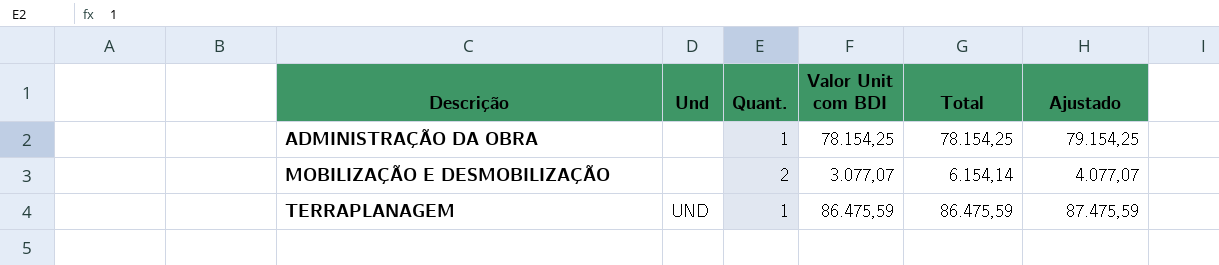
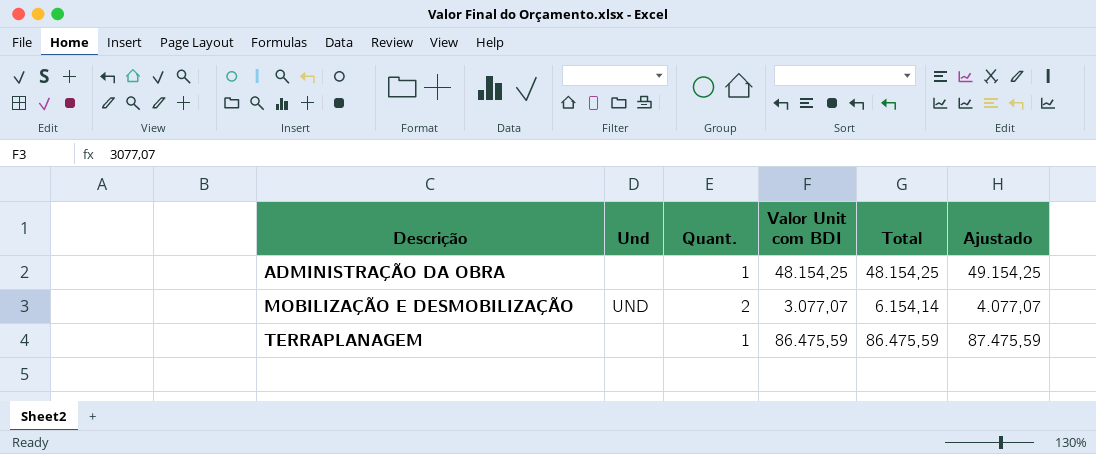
ADMINISTRAÇÃO DA OBRA | Valor Unit com BDI: 78.154,25 -> 48.154,25
ADMINISTRAÇÃO DA OBRA | Total: 78.154,25 -> 48.154,25
ADMINISTRAÇÃO DA OBRA | Ajustado: 79.154,25 -> 49.154,25
MOBILIZAÇÃO E DESMOBILIZAÇÃO | Und: none -> UND
TERRAPLANAGEM | Und: UND -> none

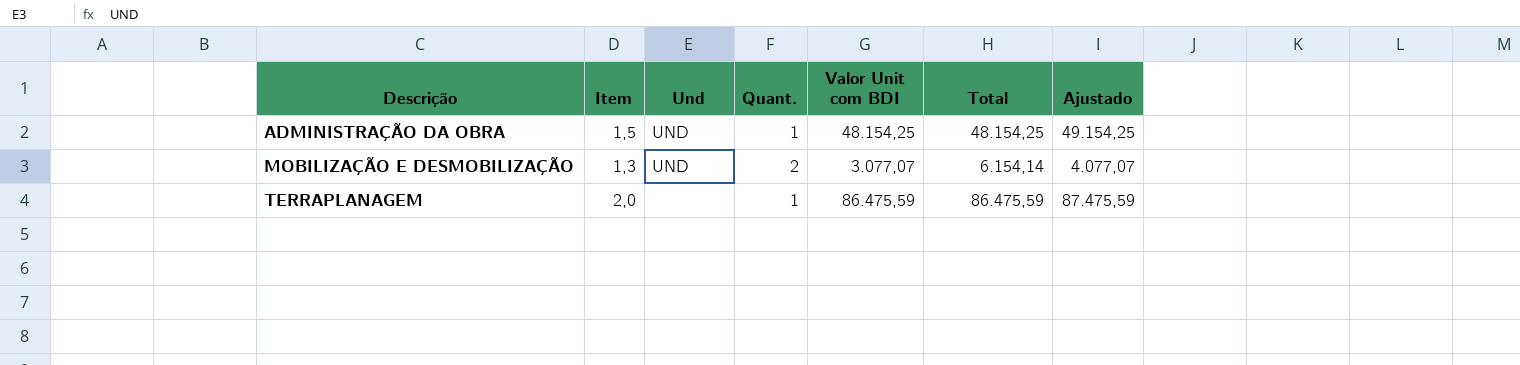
column Item | position: none -> 2
ADMINISTRAÇÃO DA OBRA | Und: none -> UND

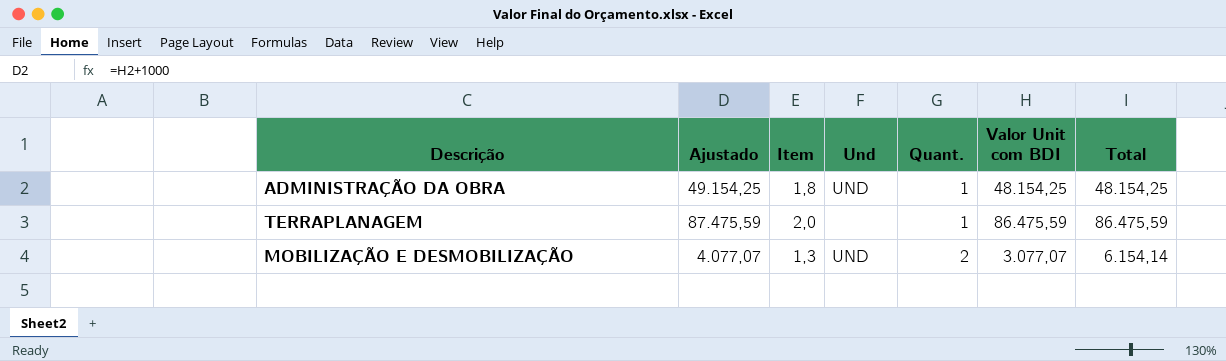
row order: Descrição ascending -> Quant. ascending
column Ajustado | position: 7 -> 2
ADMINISTRAÇÃO DA OBRA | Item: 1,5 -> 1,8

